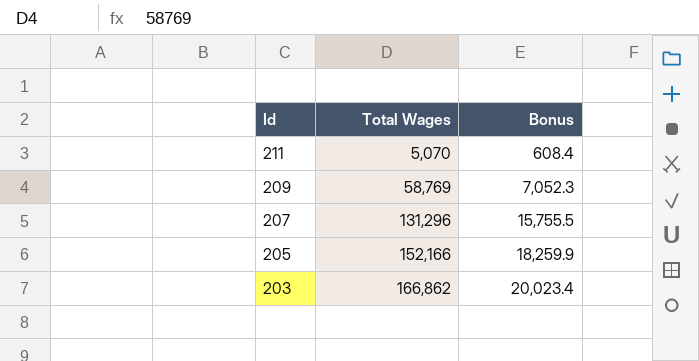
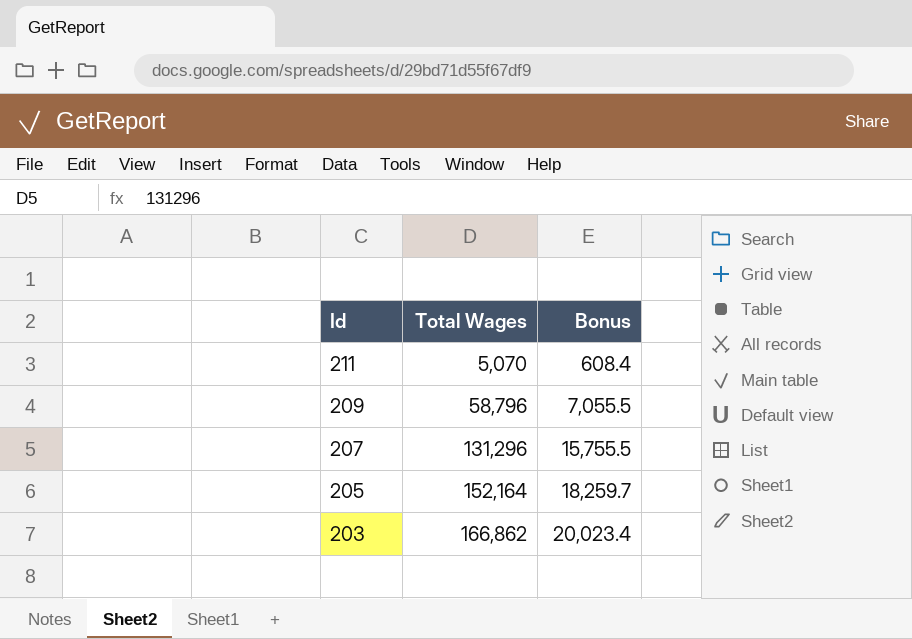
209 | Total Wages: 58,769 -> 58,796
209 | Bonus: 7,052.3 -> 7,055.5
205 | Total Wages: 152,166 -> 152,164
205 | Bonus: 18,259.9 -> 18,259.7

